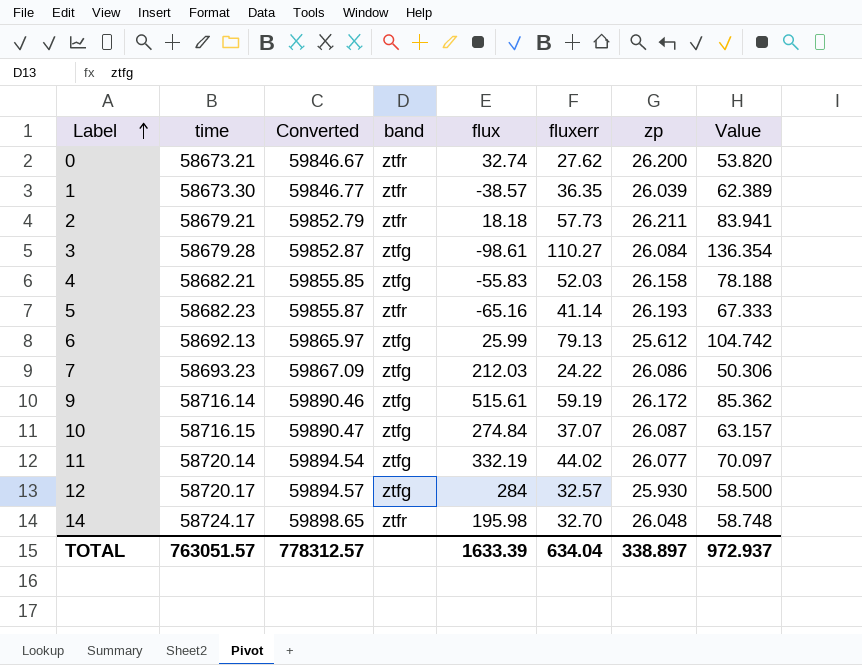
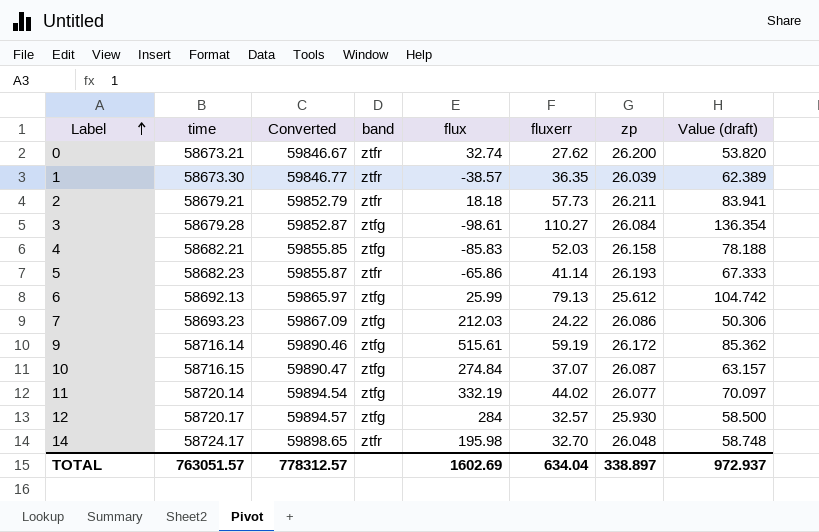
column name: Value -> Value (draft)
4 | flux: -55.83 -> -85.83
5 | flux: -65.16 -> -65.86
TOTAL | flux: 1633.39 -> 1602.69

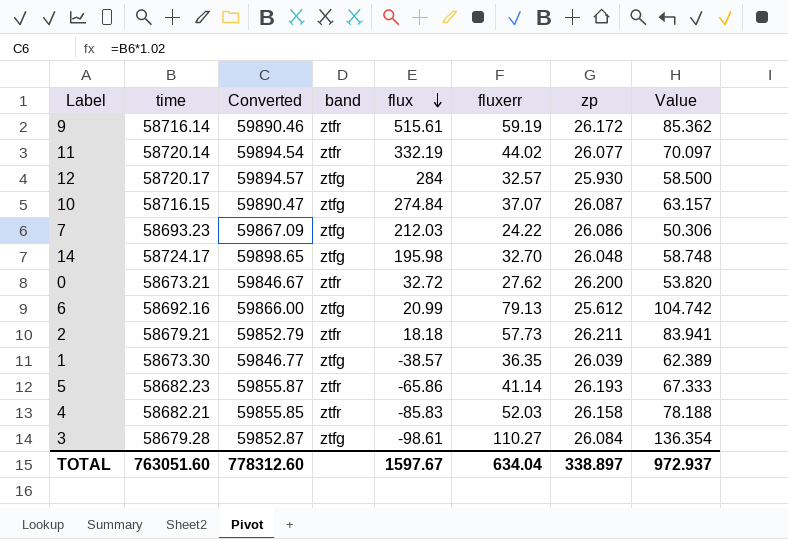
row order: Label ascending -> flux descending
column name: Value (draft) -> Value
9 | band: ztfg -> ztfr
11 | band: ztfg -> ztfr
14 | band: ztfr -> ztfg
0 | flux: 32.74 -> 32.72
6 | time: 58692.13 -> 58692.16
6 | Converted: 59865.97 -> 59866.00
6 | flux: 25.99 -> 20.99
1 | band: ztfr -> ztfg
4 | band: ztfg -> ztfr
TOTAL | time: 763051.57 -> 763051.60
TOTAL | Converted: 778312.57 -> 778312.60
TOTAL | flux: 1602.69 -> 1597.67

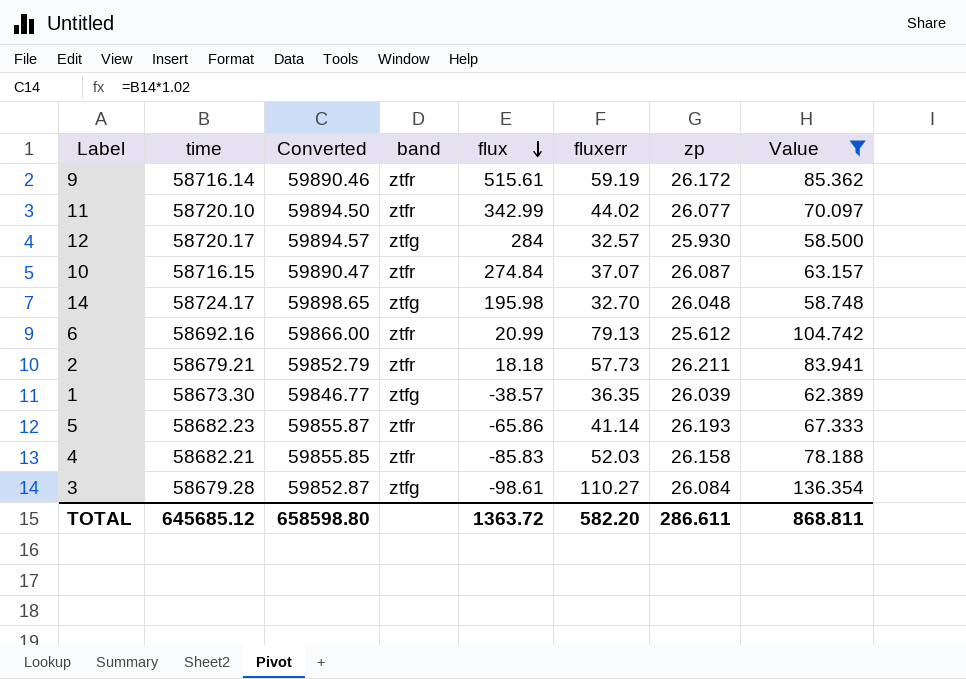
filter: none -> Value >= 58.500
11 | time: 58720.14 -> 58720.10
11 | Converted: 59894.54 -> 59894.50
11 | flux: 332.19 -> 342.99
10 | band: ztfg -> ztfr
6 | band: ztfg -> ztfr
TOTAL | time: 763051.60 -> 645685.12
TOTAL | Converted: 778312.60 -> 658598.80
TOTAL | flux: 1597.67 -> 1363.72
TOTAL | fluxerr: 634.04 -> 582.20
TOTAL | zp: 338.897 -> 286.611
TOTAL | Value: 972.937 -> 868.811

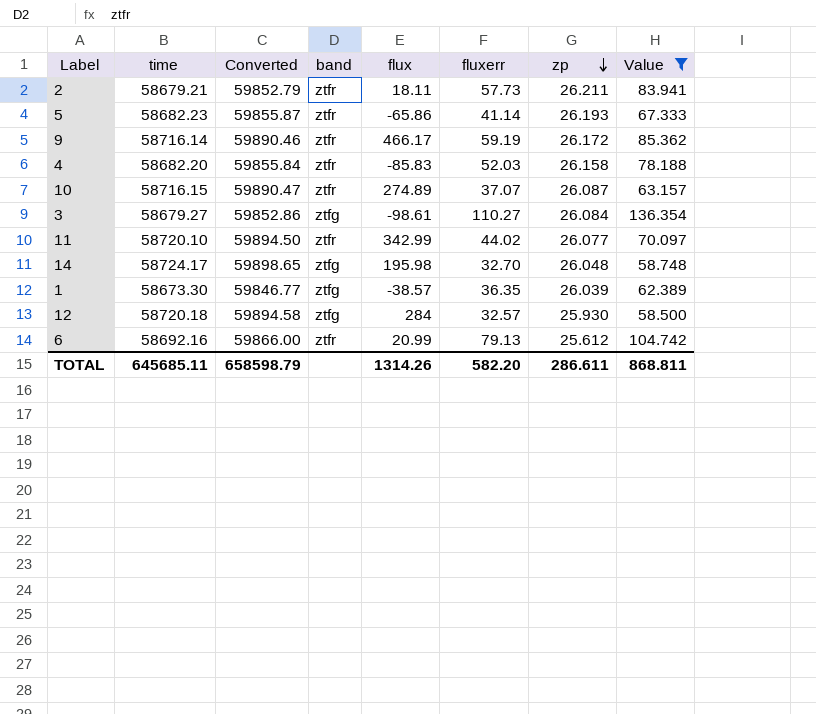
row order: flux descending -> zp descending
2 | flux: 18.18 -> 18.11
9 | flux: 515.61 -> 466.17
4 | time: 58682.21 -> 58682.20
4 | Converted: 59855.85 -> 59855.84
10 | flux: 274.84 -> 274.89
3 | time: 58679.28 -> 58679.27
3 | Converted: 59852.87 -> 59852.86
12 | time: 58720.17 -> 58720.18
12 | Converted: 59894.57 -> 59894.58
TOTAL | time: 645685.12 -> 645685.11
TOTAL | Converted: 658598.80 -> 658598.79
TOTAL | flux: 1363.72 -> 1314.26

